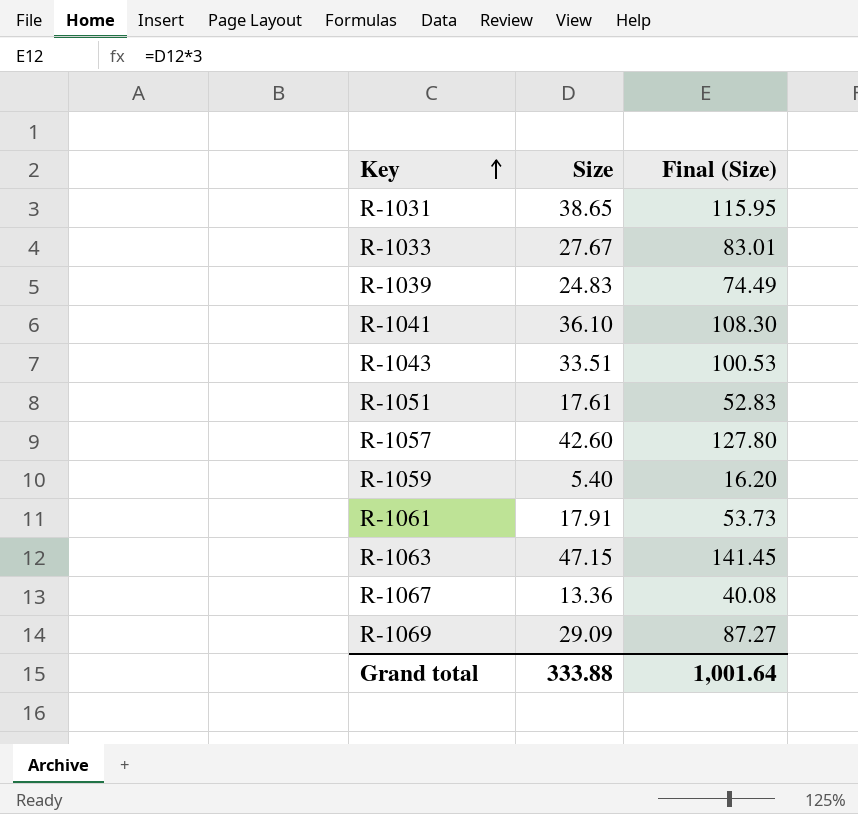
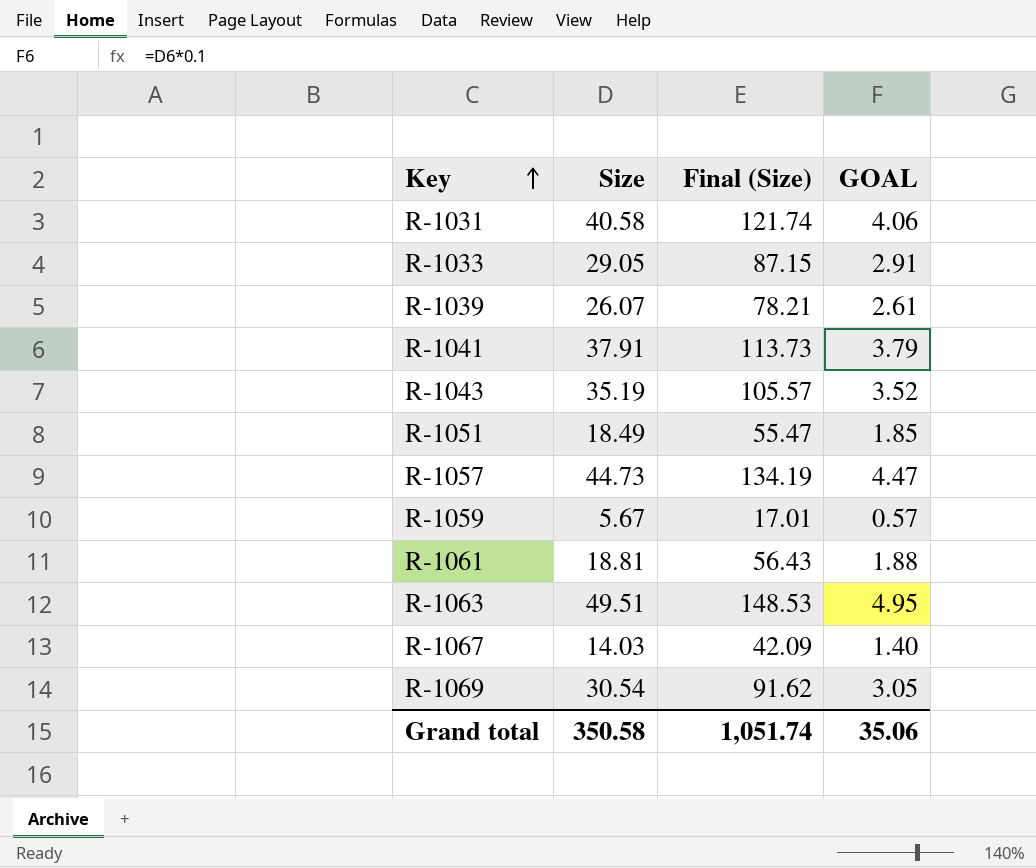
column GOAL | formula: none -> [Size] * 0.1
R-1031 | Size: 38.65 -> 40.58
R-1031 | Final (Size): 115.95 -> 121.74
R-1033 | Size: 27.67 -> 29.05
R-1033 | Final (Size): 83.01 -> 87.15
R-1039 | Size: 24.83 -> 26.07
R-1039 | Final (Size): 74.49 -> 78.21
R-1041 | Size: 36.10 -> 37.91
R-1041 | Final (Size): 108.30 -> 113.73
R-1043 | Size: 33.51 -> 35.19
R-1043 | Final (Size): 100.53 -> 105.57
R-1051 | Size: 17.61 -> 18.49
R-1051 | Final (Size): 52.83 -> 55.47
R-1057 | Size: 42.60 -> 44.73
R-1057 | Final (Size): 127.80 -> 134.19
R-1059 | Size: 5.40 -> 5.67
R-1059 | Final (Size): 16.20 -> 17.01
R-1061 | Size: 17.91 -> 18.81
R-1061 | Final (Size): 53.73 -> 56.43
R-1063 | Size: 47.15 -> 49.51
R-1063 | Final (Size): 141.45 -> 148.53
R-1067 | Size: 13.36 -> 14.03
R-1067 | Final (Size): 40.08 -> 42.09
R-1069 | Size: 29.09 -> 30.54
R-1069 | Final (Size): 87.27 -> 91.62
Grand total | Size: 333.88 -> 350.58
Grand total | Final (Size): 1,001.64 -> 1,051.74

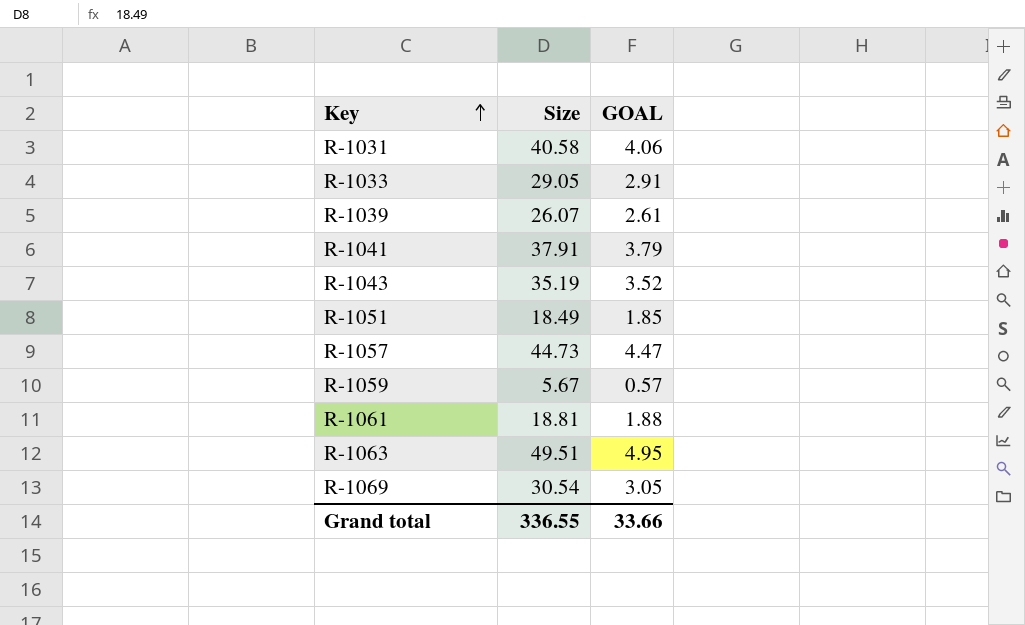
column Final (Size) | formula: [Size] * 3 -> none
row R-1067: 14.03 | 42.09 | 1.40 -> none
Grand total | Size: 350.58 -> 336.55
Grand total | GOAL: 35.06 -> 33.66

